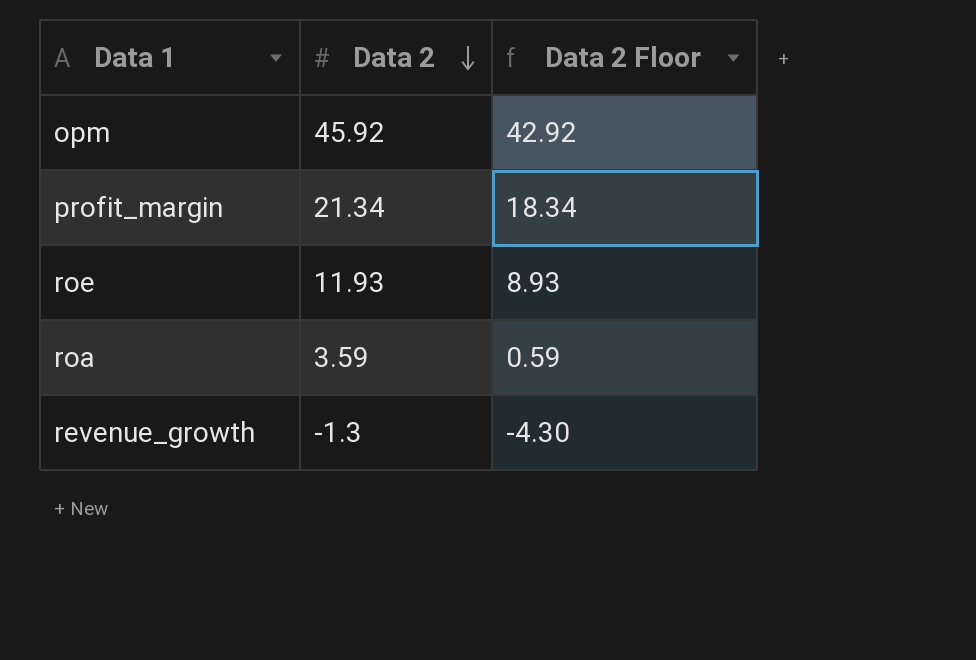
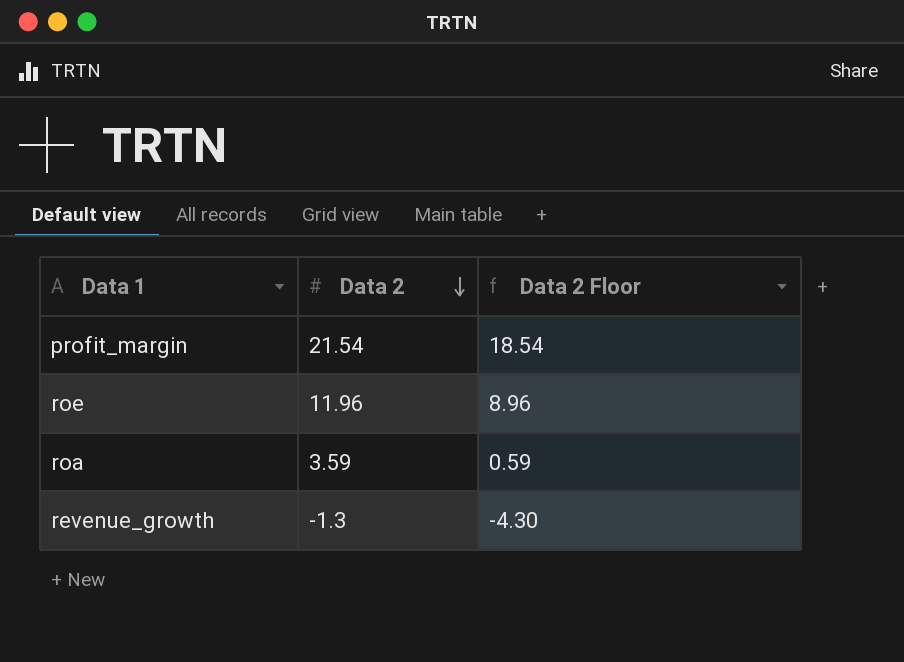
row opm: 45.92 | 42.92 -> none
profit_margin | Data 2: 21.34 -> 21.54
profit_margin | Data 2 Floor: 18.34 -> 18.54
roe | Data 2: 11.93 -> 11.96
roe | Data 2 Floor: 8.93 -> 8.96

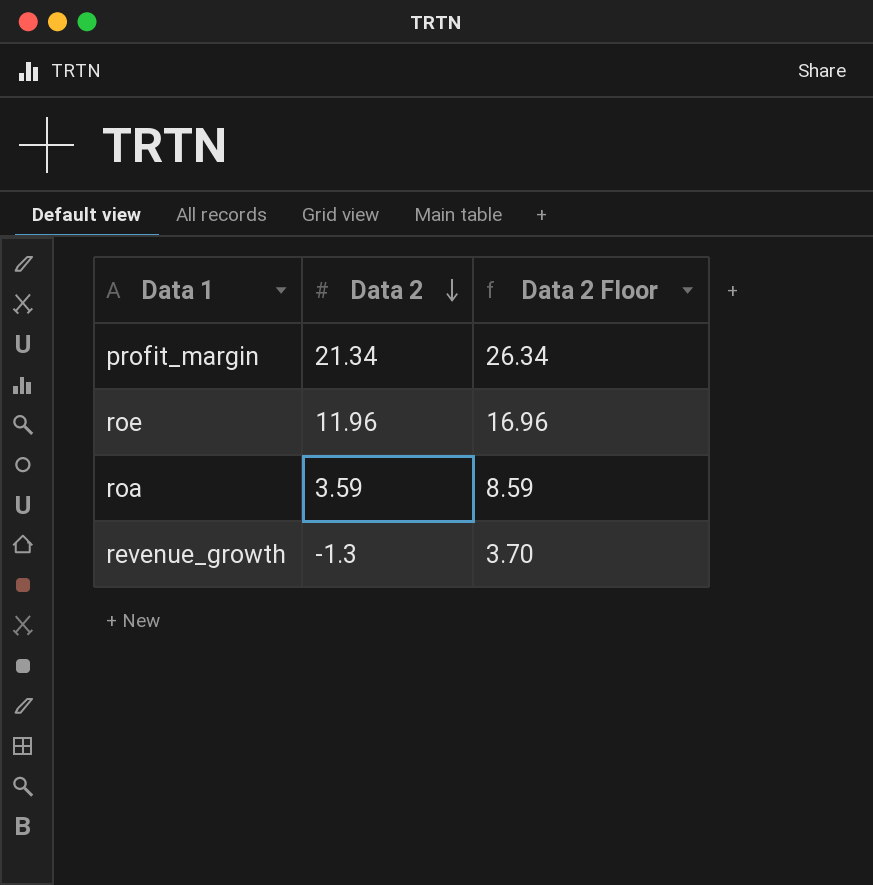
column Data 2 Floor | formula: [Data 2] - 3 -> [Data 2] + 5
profit_margin | Data 2: 21.54 -> 21.34

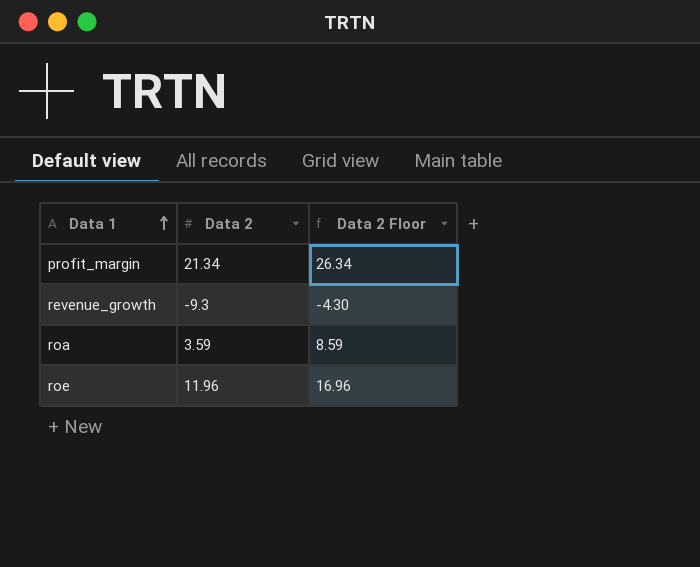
row order: Data 2 descending -> Data 1 ascending
revenue_growth | Data 2: -1.3 -> -9.3
revenue_growth | Data 2 Floor: 3.70 -> -4.30

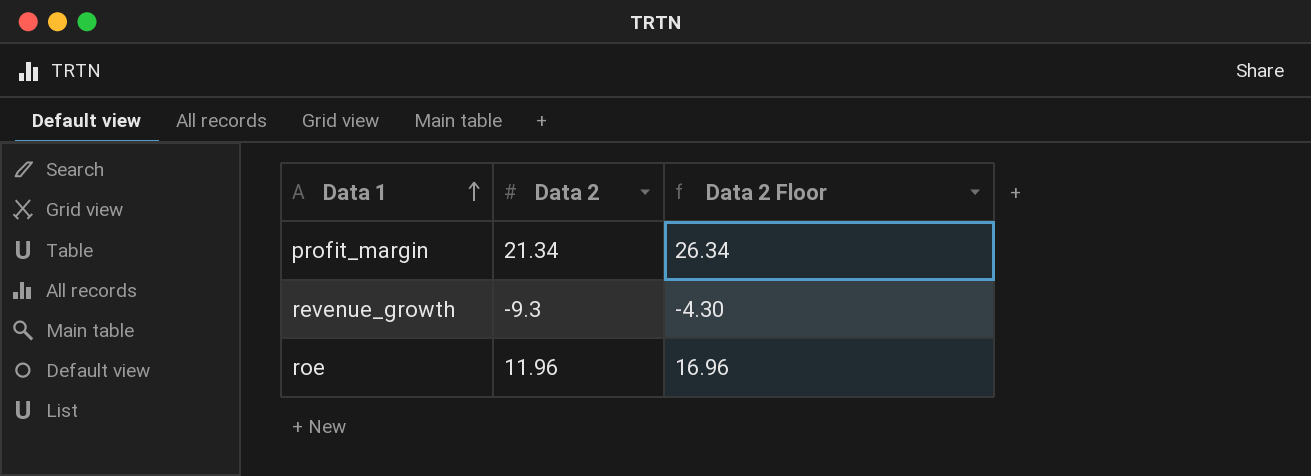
row roa: 3.59 | 8.59 -> none

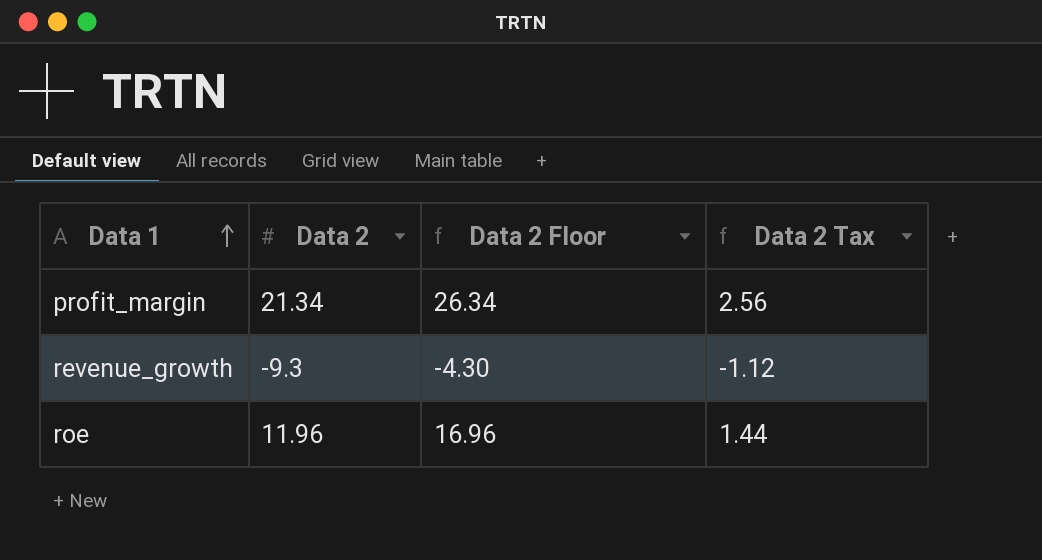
column Data 2 Tax | formula: none -> [Data 2] * 0.12

